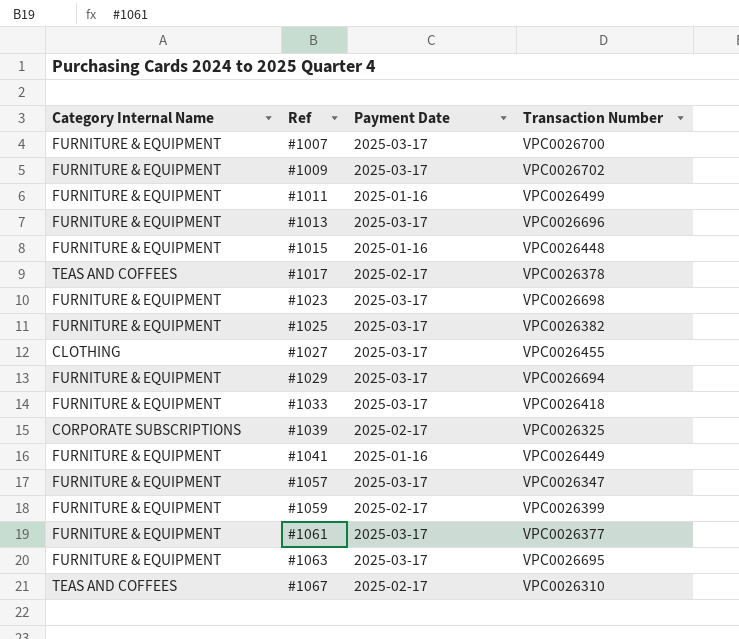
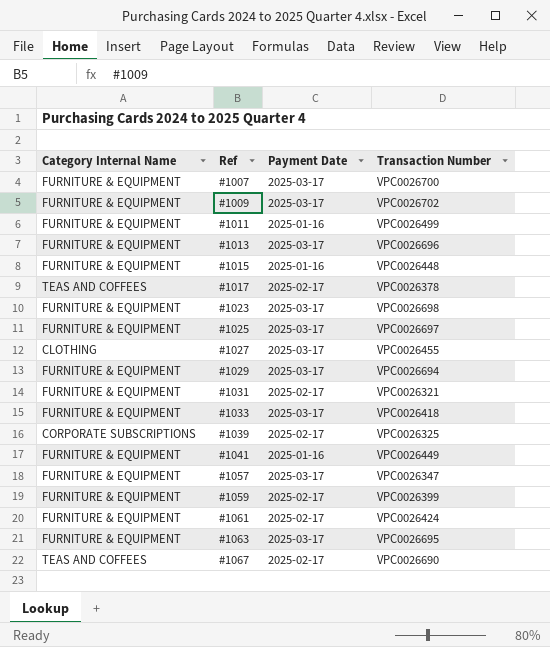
#1025 | Transaction Number: VPC0026382 -> VPC0026697
row #1031: none -> FURNITURE & EQUIPMENT | 2025-02-17 | VPC0026321
#1061 | Payment Date: 2025-03-17 -> 2025-02-17
#1061 | Transaction Number: VPC0026377 -> VPC0026424
#1067 | Transaction Number: VPC0026310 -> VPC0026690

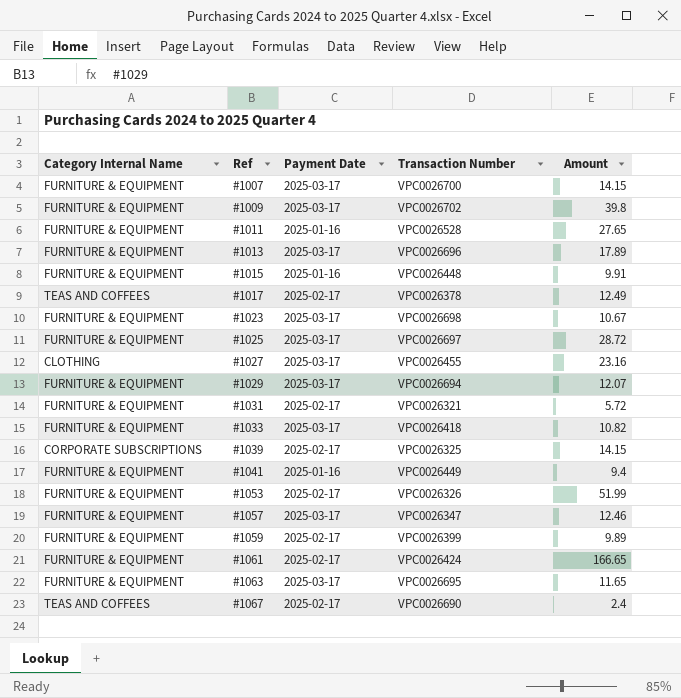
column Amount | position: none -> 5
#1011 | Transaction Number: VPC0026499 -> VPC0026528
row #1053: none -> FURNITURE & EQUIPMENT | 2025-02-17 | VPC0026326 | 51.99

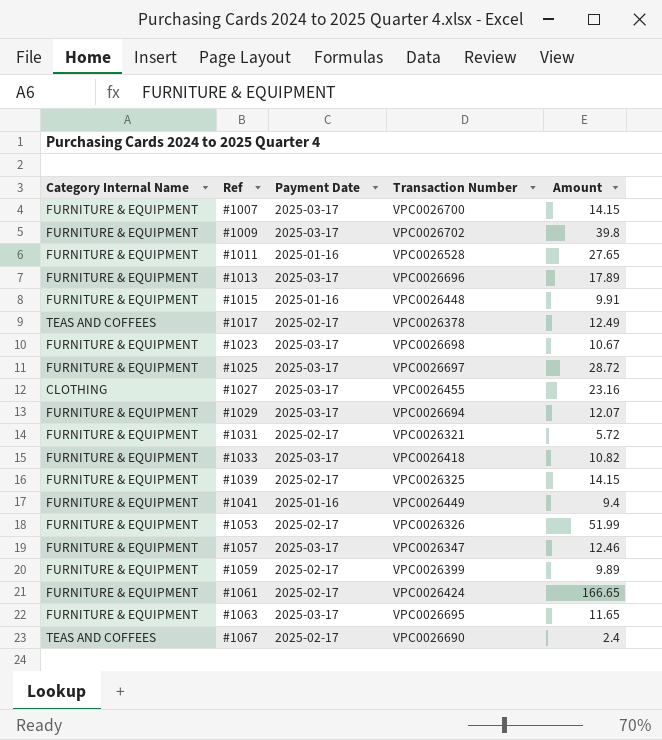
#1039 | Category Internal Name: CORPORATE SUBSCRIPTIONS -> FURNITURE & EQUIPMENT

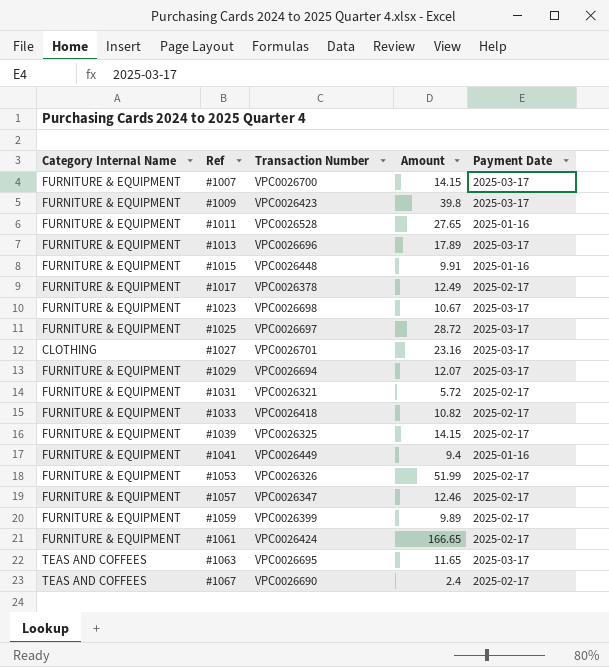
column Payment Date | position: 3 -> 5
#1009 | Transaction Number: VPC0026702 -> VPC0026423
#1017 | Category Internal Name: TEAS AND COFFEES -> FURNITURE & EQUIPMENT
#1027 | Transaction Number: VPC0026455 -> VPC0026701
#1033 | Payment Date: 2025-03-17 -> 2025-02-17
#1057 | Payment Date: 2025-03-17 -> 2025-02-17
#1063 | Category Internal Name: FURNITURE & EQUIPMENT -> TEAS AND COFFEES

